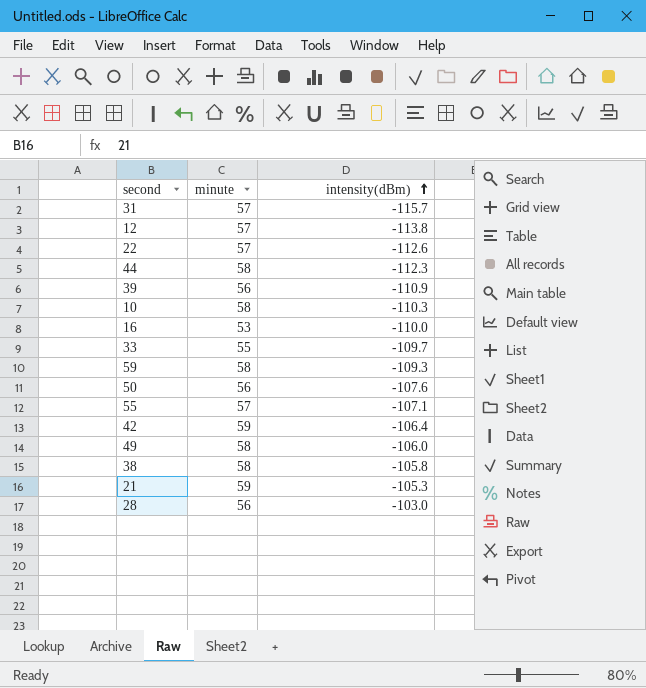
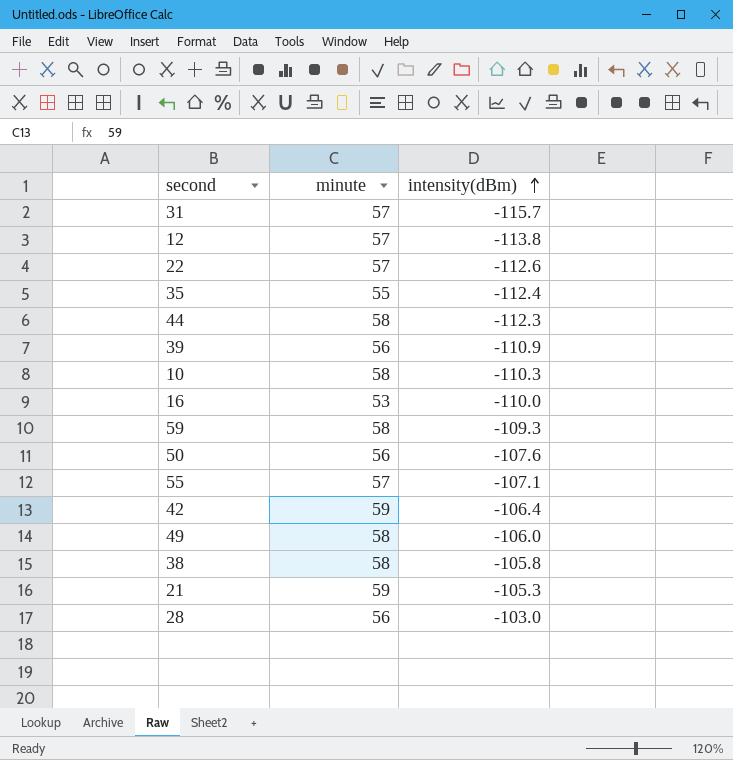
row 33: 55 | -109.7 -> none
row 35: none -> 55 | -112.4

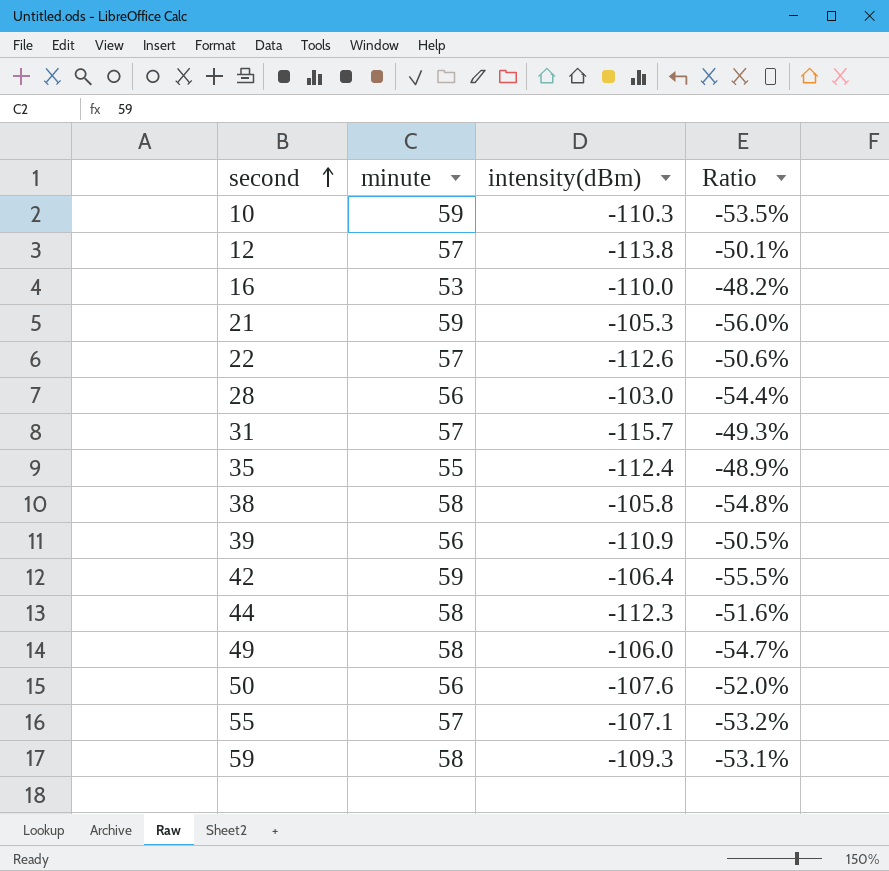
row order: intensity(dBm) ascending -> second ascending
column Ratio | formula: none -> [minute] / [intensity(dBm)]
10 | minute: 58 -> 59

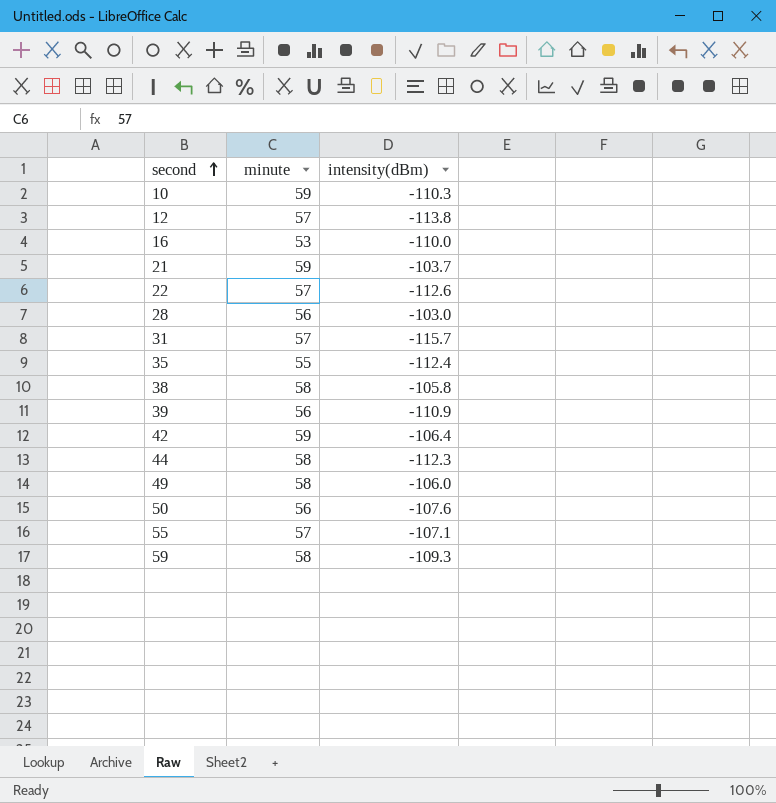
column Ratio | formula: [minute] / [intensity(dBm)] -> none
21 | intensity(dBm): -105.3 -> -103.7

